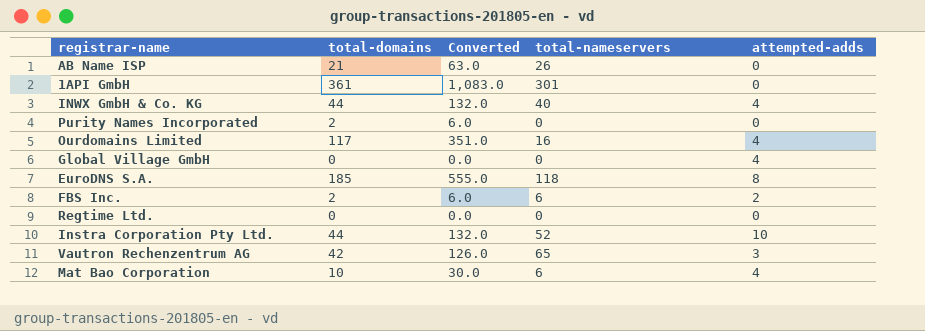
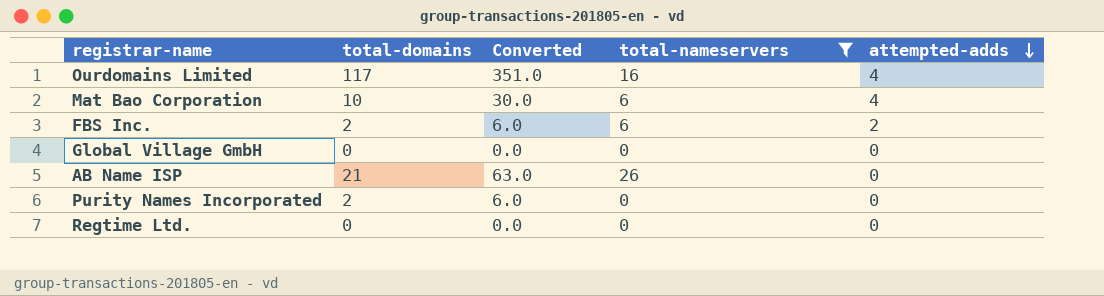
filter: none -> total-nameservers <= 26
row order: none -> attempted-adds descending
Global Village GmbH | attempted-adds: 4 -> 0

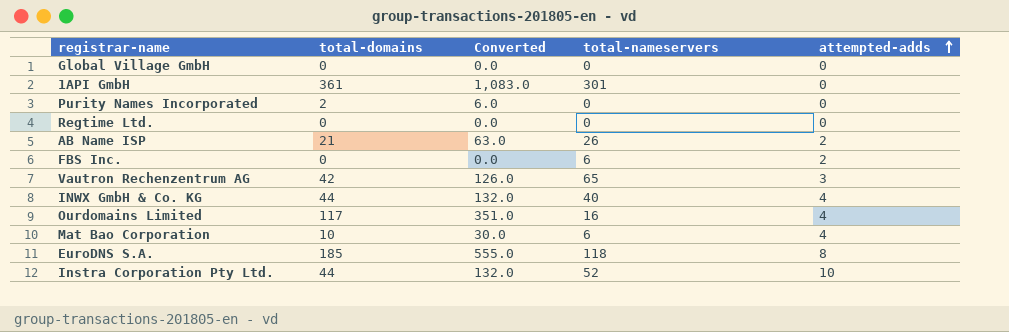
filter: total-nameservers <= 26 -> none
row order: attempted-adds descending -> attempted-adds ascending
AB Name ISP | attempted-adds: 0 -> 2
FBS Inc. | total-domains: 2 -> 0
FBS Inc. | Converted: 6.0 -> 0.0

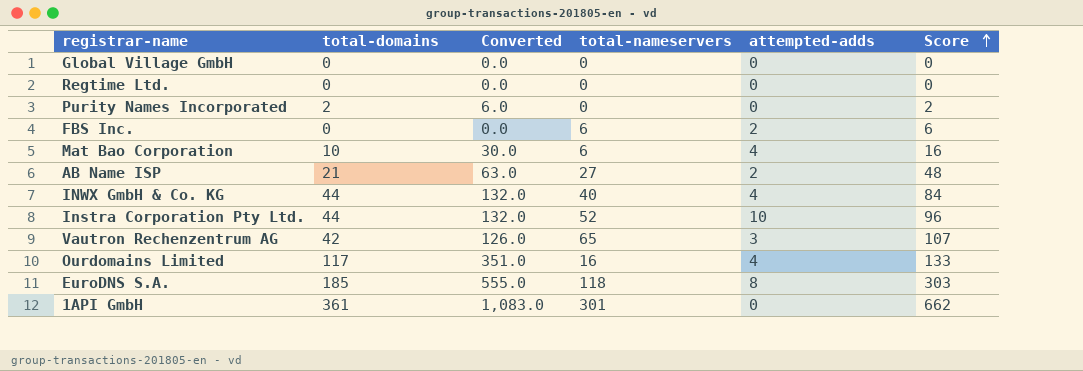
row order: attempted-adds ascending -> Score ascending
column Score | formula: none -> [total-domains] + [total-nameservers]
AB Name ISP | total-nameservers: 26 -> 27

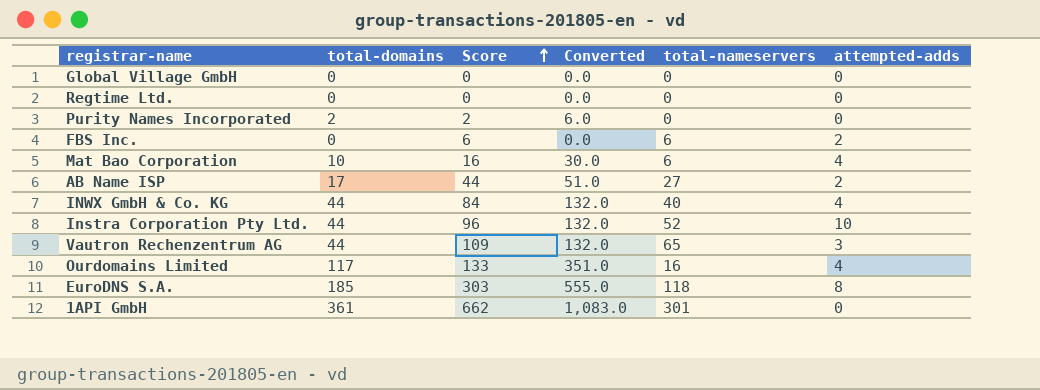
column Score | position: 6 -> 3
AB Name ISP | total-domains: 21 -> 17
AB Name ISP | Score: 48 -> 44
AB Name ISP | Converted: 63.0 -> 51.0
Vautron Rechenzentrum AG | total-domains: 42 -> 44
Vautron Rechenzentrum AG | Score: 107 -> 109
Vautron Rechenzentrum AG | Converted: 126.0 -> 132.0

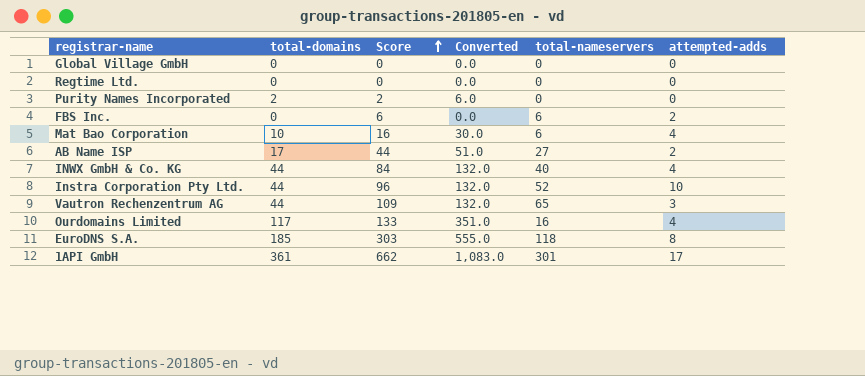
1API GmbH | attempted-adds: 0 -> 17

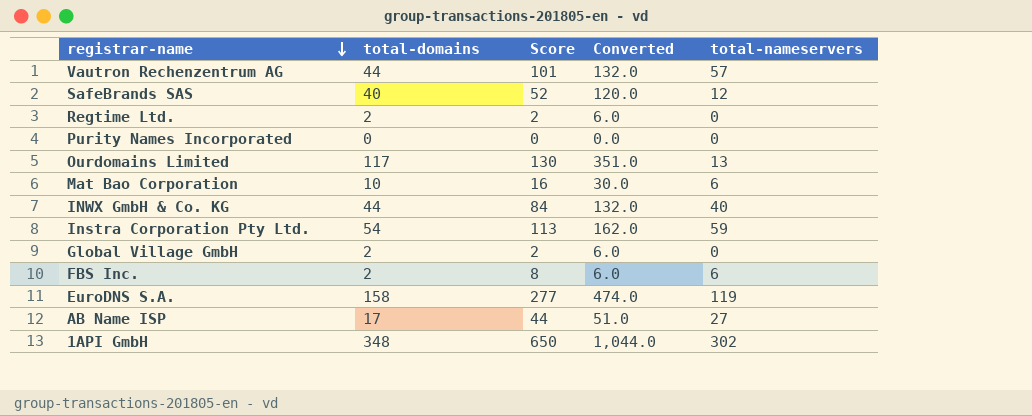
row order: Score ascending -> registrar-name descending
column attempted-adds | position: 6 -> none
Vautron Rechenzentrum AG | Score: 109 -> 101
Vautron Rechenzentrum AG | total-nameservers: 65 -> 57
row SafeBrands SAS: none -> 40 | 52 | 120.0 | 12
Regtime Ltd. | total-domains: 0 -> 2
Regtime Ltd. | Score: 0 -> 2
Regtime Ltd. | Converted: 0.0 -> 6.0
Purity Names Incorporated | total-domains: 2 -> 0
Purity Names Incorporated | Score: 2 -> 0
Purity Names Incorporated | Converted: 6.0 -> 0.0
Ourdomains Limited | Score: 133 -> 130
Ourdomains Limited | total-nameservers: 16 -> 13
Instra Corporation Pty Ltd. | total-domains: 44 -> 54
Instra Corporation Pty Ltd. | Score: 96 -> 113
Instra Corporation Pty Ltd. | Converted: 132.0 -> 162.0
Instra Corporation Pty Ltd. | total-nameservers: 52 -> 59
Global Village GmbH | total-domains: 0 -> 2
Global Village GmbH | Score: 0 -> 2
Global Village GmbH | Converted: 0.0 -> 6.0
FBS Inc. | total-domains: 0 -> 2
FBS Inc. | Score: 6 -> 8
FBS Inc. | Converted: 0.0 -> 6.0
EuroDNS S.A. | total-domains: 185 -> 158
EuroDNS S.A. | Score: 303 -> 277
EuroDNS S.A. | Converted: 555.0 -> 474.0
EuroDNS S.A. | total-nameservers: 118 -> 119
1API GmbH | total-domains: 361 -> 348
1API GmbH | Score: 662 -> 650
1API GmbH | Converted: 1,083.0 -> 1,044.0
1API GmbH | total-nameservers: 301 -> 302

